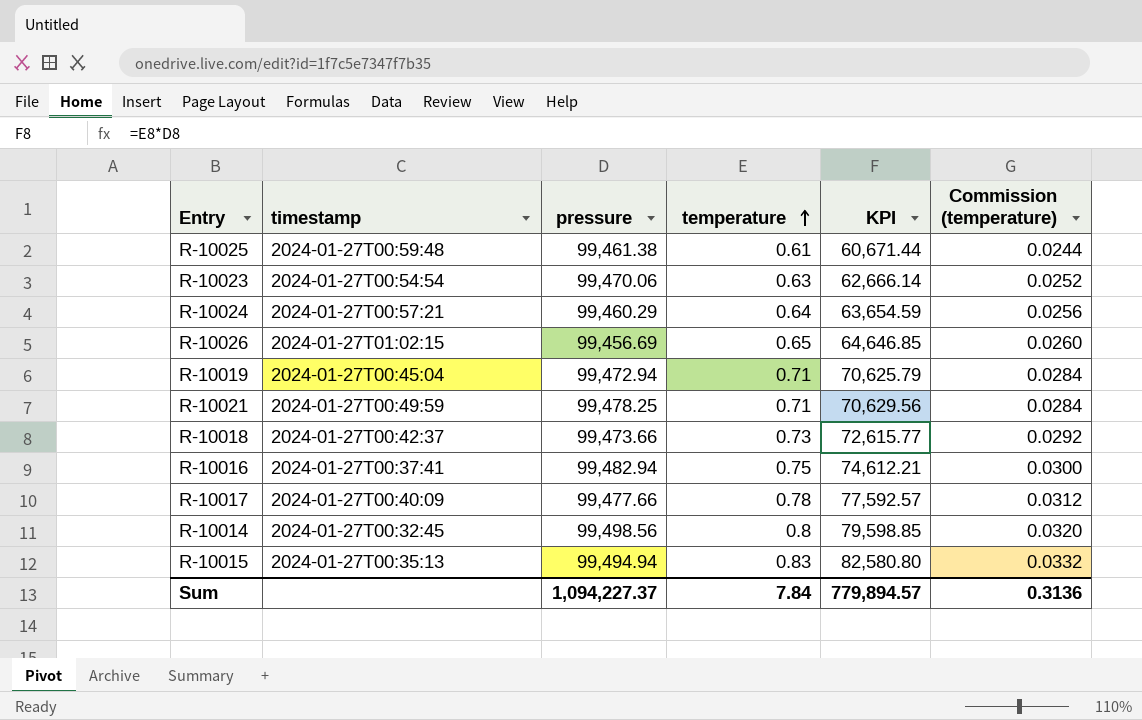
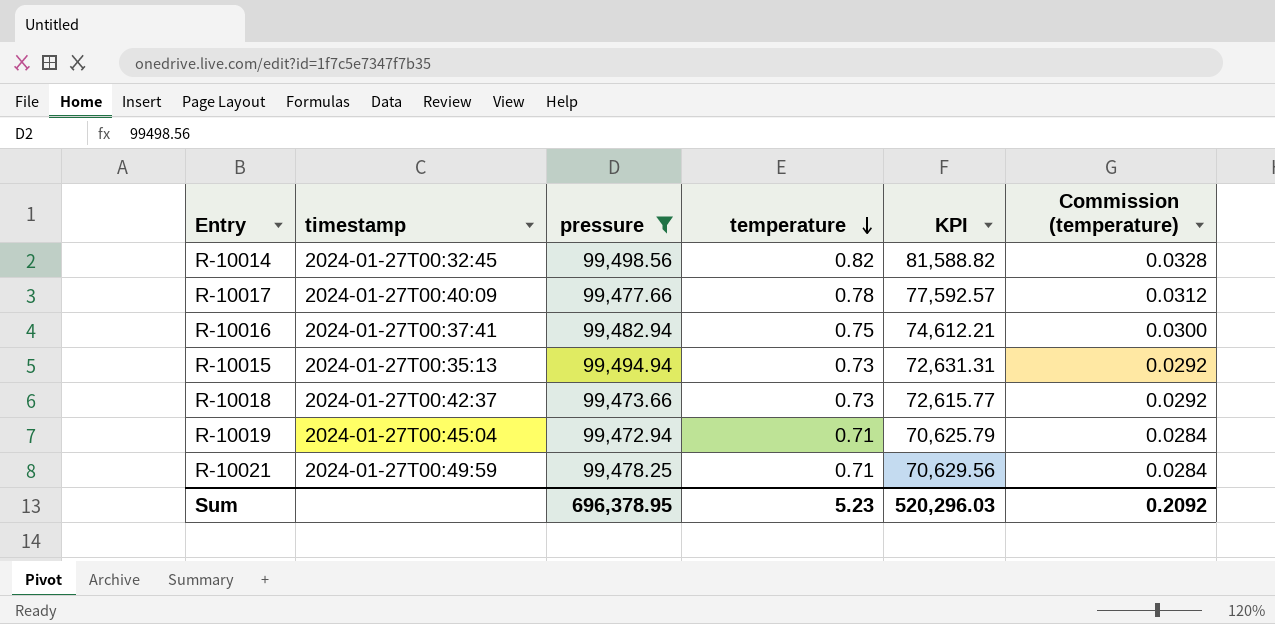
filter: none -> pressure >= 99,472.94
row order: temperature ascending -> temperature descending
R-10014 | temperature: 0.8 -> 0.82
R-10014 | KPI: 79,598.85 -> 81,588.82
R-10014 | Commission (temperature): 0.0320 -> 0.0328
R-10015 | temperature: 0.83 -> 0.73
R-10015 | KPI: 82,580.80 -> 72,631.31
R-10015 | Commission (temperature): 0.0332 -> 0.0292
Sum | pressure: 1,094,227.37 -> 696,378.95
Sum | temperature: 7.84 -> 5.23
Sum | KPI: 779,894.57 -> 520,296.03
Sum | Commission (temperature): 0.3136 -> 0.2092

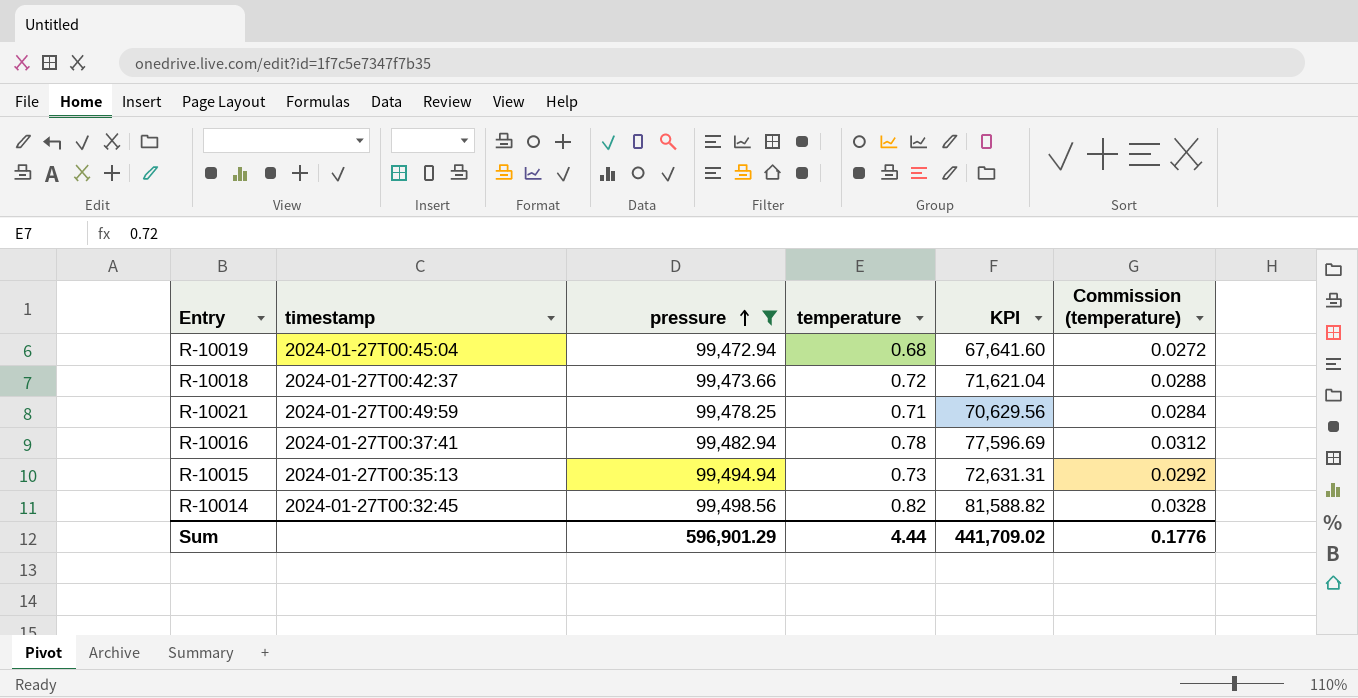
row order: temperature descending -> pressure ascending
row R-10017: 2024-01-27T00:40:09 | 99,477.66 | 0.78 | 77,592.57 | 0.0312 -> none
R-10019 | temperature: 0.71 -> 0.68
R-10019 | KPI: 70,625.79 -> 67,641.60
R-10019 | Commission (temperature): 0.0284 -> 0.0272
R-10018 | temperature: 0.73 -> 0.72
R-10018 | KPI: 72,615.77 -> 71,621.04
R-10018 | Commission (temperature): 0.0292 -> 0.0288
R-10016 | temperature: 0.75 -> 0.78
R-10016 | KPI: 74,612.21 -> 77,596.69
R-10016 | Commission (temperature): 0.0300 -> 0.0312
Sum | pressure: 696,378.95 -> 596,901.29
Sum | temperature: 5.23 -> 4.44
Sum | KPI: 520,296.03 -> 441,709.02
Sum | Commission (temperature): 0.2092 -> 0.1776

